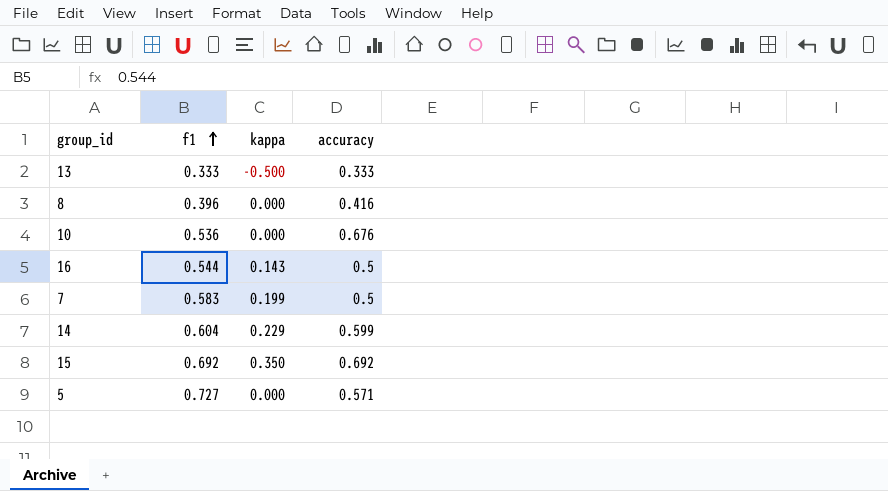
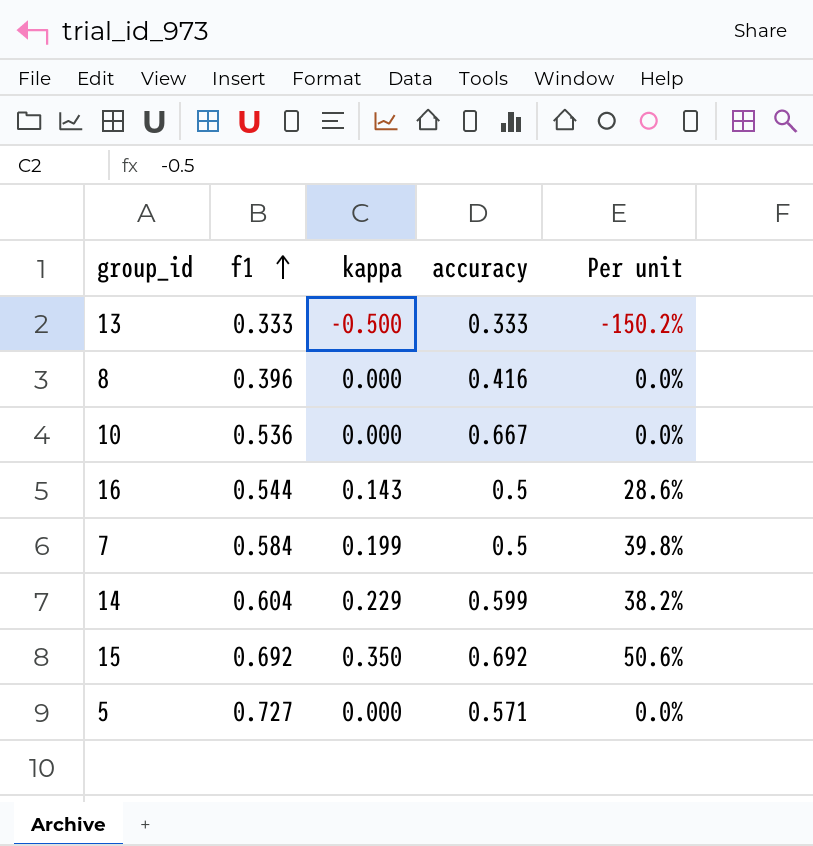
column Per unit | formula: none -> [kappa] / [accuracy]
10 | accuracy: 0.676 -> 0.667
7 | f1: 0.583 -> 0.584

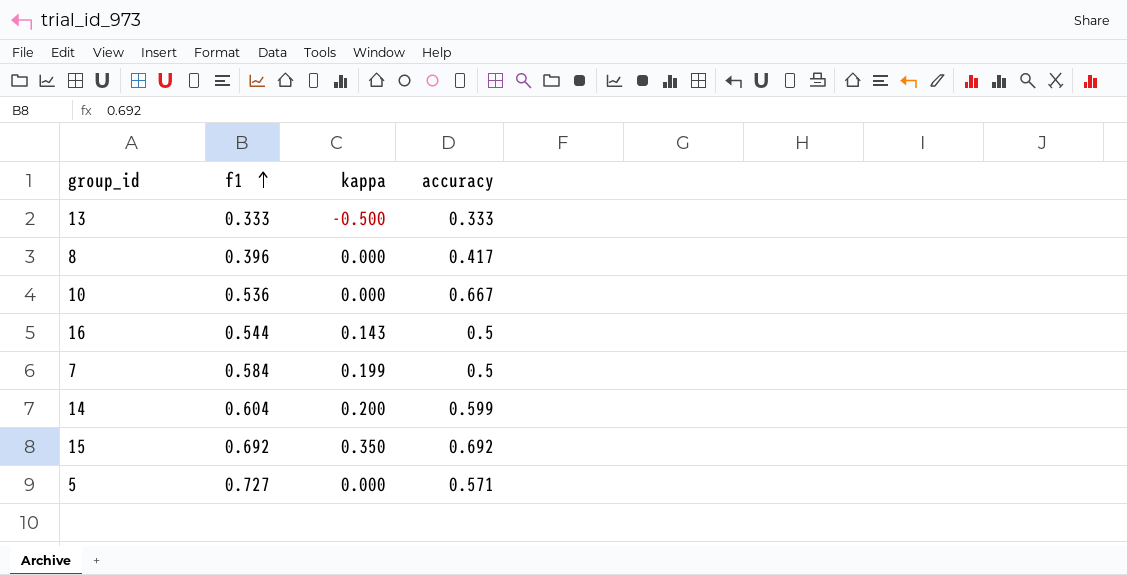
column Per unit | formula: [kappa] / [accuracy] -> none
8 | accuracy: 0.416 -> 0.417
14 | kappa: 0.229 -> 0.200

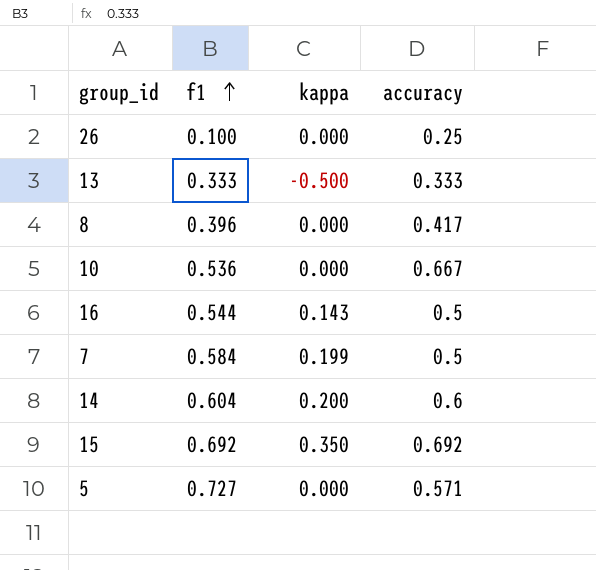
row 26: none -> 0.100 | 0.000 | 0.25
14 | accuracy: 0.599 -> 0.6

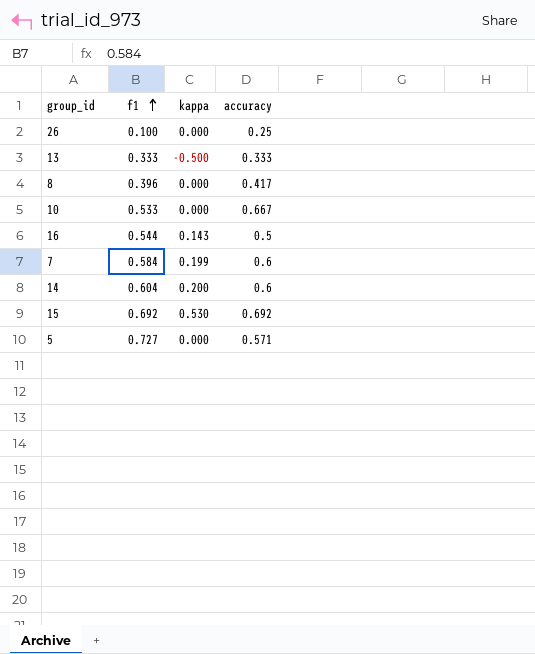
10 | f1: 0.536 -> 0.533
7 | accuracy: 0.5 -> 0.6
15 | kappa: 0.350 -> 0.530

